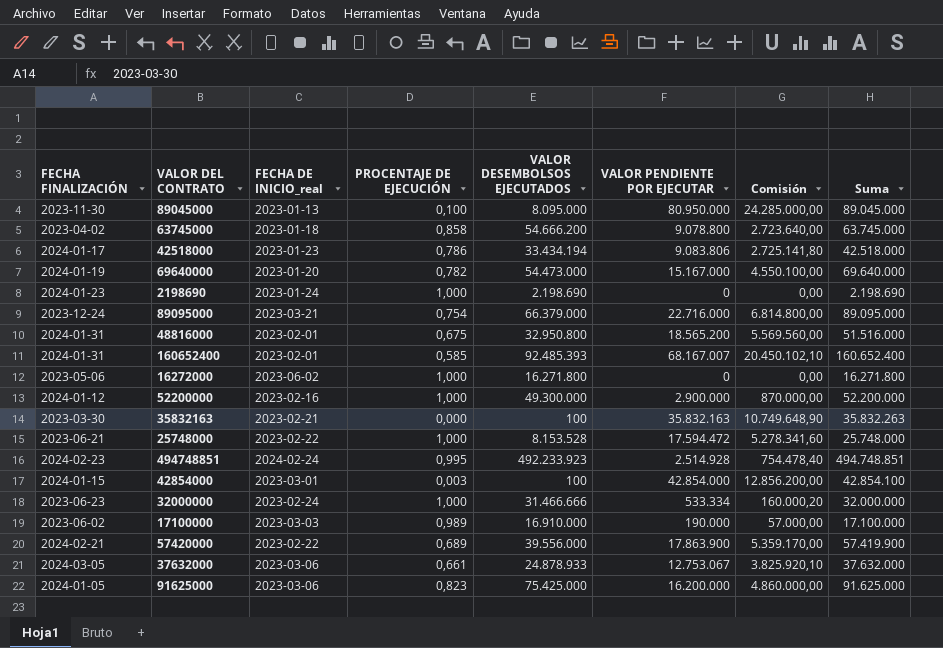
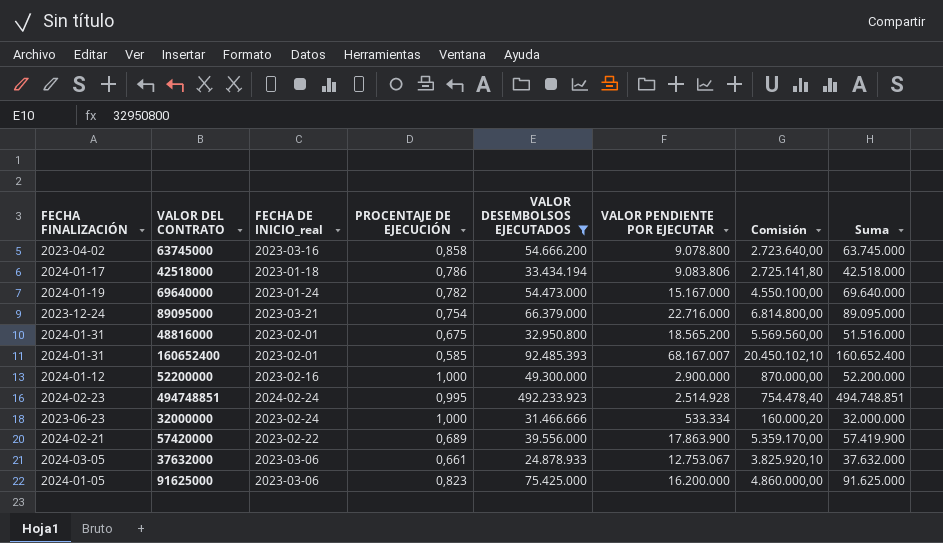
filter: none -> VALOR DESEMBOLSOS EJECUTADOS >= 24.878.933
63745000 | FECHA DE INICIO_real: 2023-01-18 -> 2023-03-16
42518000 | FECHA DE INICIO_real: 2023-01-23 -> 2023-01-18
69640000 | FECHA DE INICIO_real: 2023-01-20 -> 2023-01-24

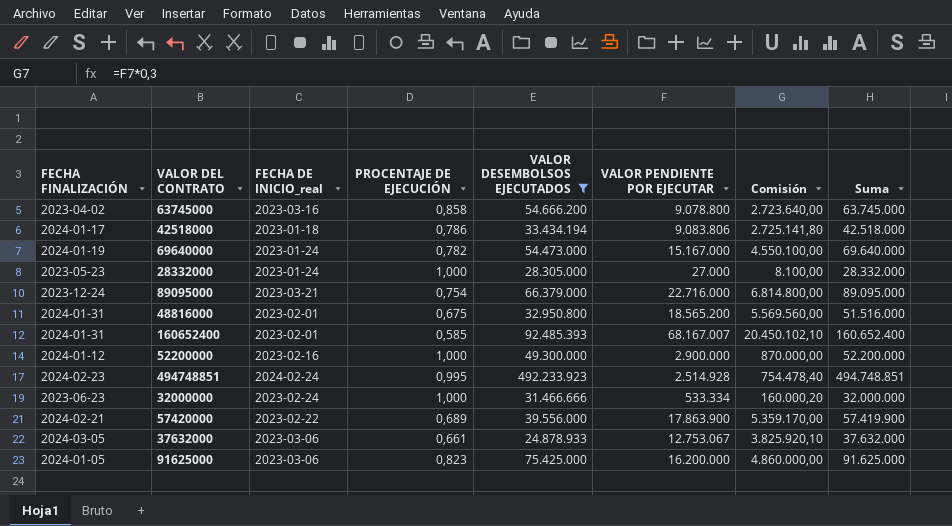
row 28332000: none -> 2023-05-23 | 2023-01-24 | 1,000 | 28.305.000 | 27.000 | 8.100,00 | 28.332.000

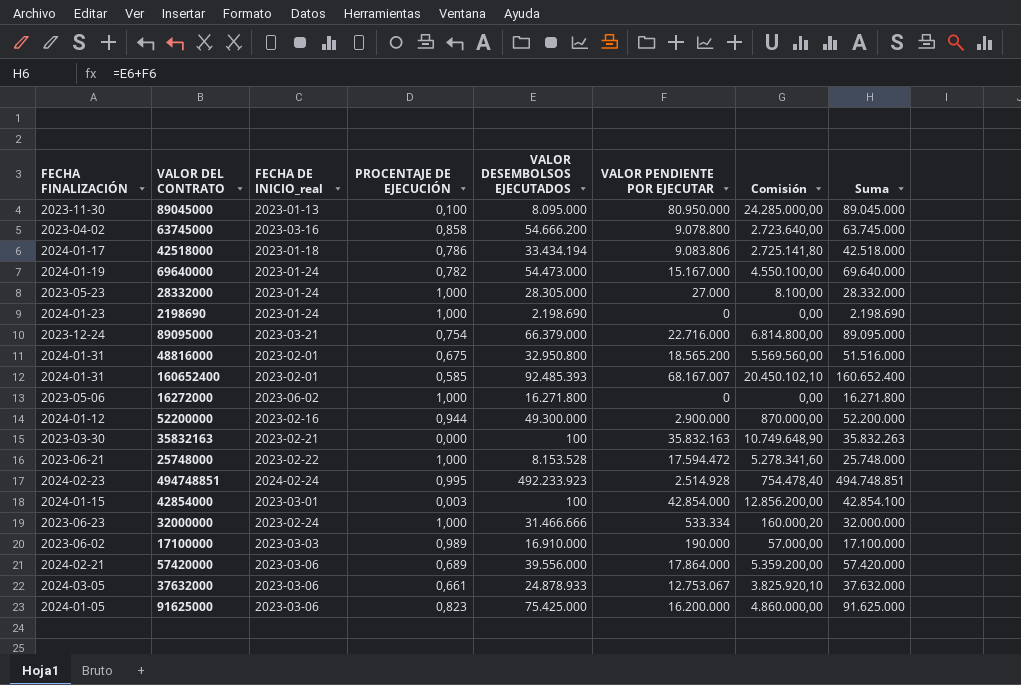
filter: VALOR DESEMBOLSOS EJECUTADOS >= 24.878.933 -> none
52200000 | PROCENTAJE DE EJECUCIÓN: 1,000 -> 0,944
57420000 | FECHA DE INICIO_real: 2023-02-22 -> 2023-03-06
57420000 | VALOR PENDIENTE POR EJECUTAR: 17.863.900 -> 17.864.000
57420000 | Comisión: 5.359.170,00 -> 5.359.200,00
57420000 | Suma: 57.419.900 -> 57.420.000

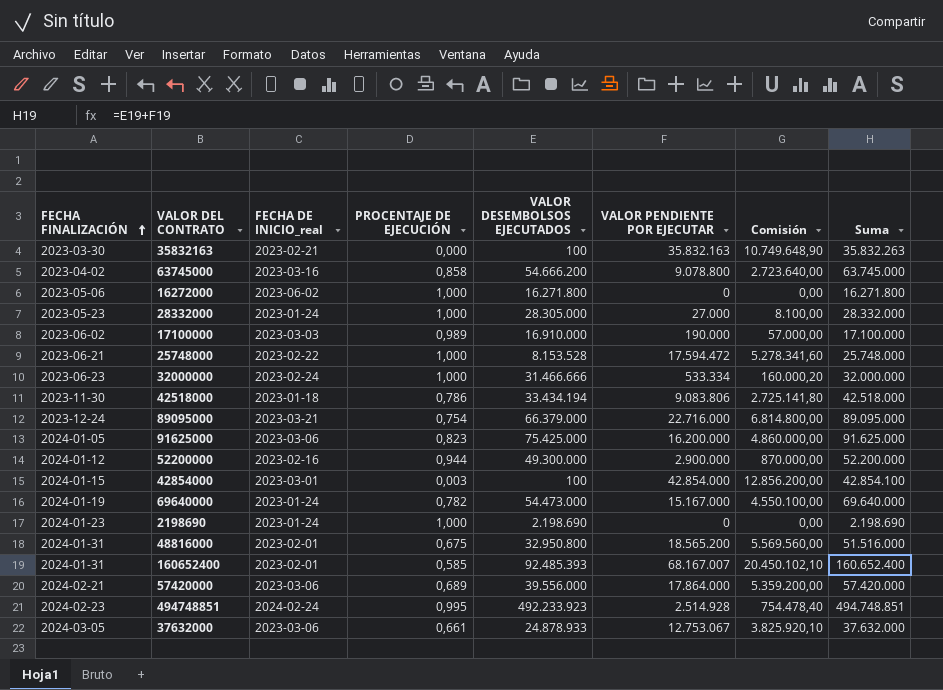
row order: none -> FECHA FINALIZACIÓN ascending
row 89045000: 2023-11-30 | 2023-01-13 | 0,100 | 8.095.000 | 80.950.000 | 24.285.000,00 | 89.045.000 -> none
42518000 | FECHA FINALIZACIÓN: 2024-01-17 -> 2023-11-30

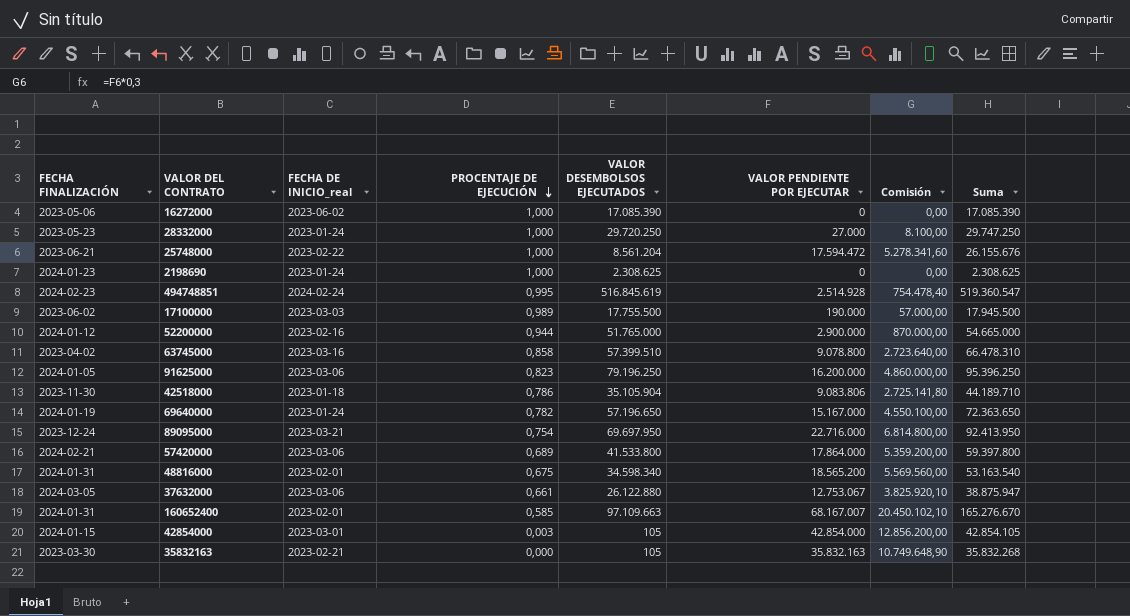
row order: FECHA FINALIZACIÓN ascending -> PROCENTAJE DE EJECUCIÓN descending
row 32000000: 2023-06-23 | 2023-02-24 | 1,000 | 31.466.666 | 533.334 | 160.000,20 | 32.000.000 -> none
16272000 | VALOR DESEMBOLSOS EJECUTADOS: 16.271.800 -> 17.085.390
16272000 | Suma: 16.271.800 -> 17.085.390
28332000 | VALOR DESEMBOLSOS EJECUTADOS: 28.305.000 -> 29.720.250
28332000 | Suma: 28.332.000 -> 29.747.250
25748000 | VALOR DESEMBOLSOS EJECUTADOS: 8.153.528 -> 8.561.204
25748000 | Suma: 25.748.000 -> 26.155.676
2198690 | VALOR DESEMBOLSOS EJECUTADOS: 2.198.690 -> 2.308.625
2198690 | Suma: 2.198.690 -> 2.308.625
494748851 | VALOR DESEMBOLSOS EJECUTADOS: 492.233.923 -> 516.845.619
494748851 | Suma: 494.748.851 -> 519.360.547
17100000 | VALOR DESEMBOLSOS EJECUTADOS: 16.910.000 -> 17.755.500
17100000 | Suma: 17.100.000 -> 17.945.500
52200000 | VALOR DESEMBOLSOS EJECUTADOS: 49.300.000 -> 51.765.000
52200000 | Suma: 52.200.000 -> 54.665.000
63745000 | VALOR DESEMBOLSOS EJECUTADOS: 54.666.200 -> 57.399.510
63745000 | Suma: 63.745.000 -> 66.478.310
91625000 | VALOR DESEMBOLSOS EJECUTADOS: 75.425.000 -> 79.196.250
91625000 | Suma: 91.625.000 -> 95.396.250
42518000 | VALOR DESEMBOLSOS EJECUTADOS: 33.434.194 -> 35.105.904
42518000 | Suma: 42.518.000 -> 44.189.710
69640000 | VALOR DESEMBOLSOS EJECUTADOS: 54.473.000 -> 57.196.650
69640000 | Suma: 69.640.000 -> 72.363.650
89095000 | VALOR DESEMBOLSOS EJECUTADOS: 66.379.000 -> 69.697.950
89095000 | Suma: 89.095.000 -> 92.413.950
57420000 | VALOR DESEMBOLSOS EJECUTADOS: 39.556.000 -> 41.533.800
57420000 | Suma: 57.420.000 -> 59.397.800
48816000 | VALOR DESEMBOLSOS EJECUTADOS: 32.950.800 -> 34.598.340
48816000 | Suma: 51.516.000 -> 53.163.540
37632000 | VALOR DESEMBOLSOS EJECUTADOS: 24.878.933 -> 26.122.880
37632000 | Suma: 37.632.000 -> 38.875.947
160652400 | VALOR DESEMBOLSOS EJECUTADOS: 92.485.393 -> 97.109.663
160652400 | Suma: 160.652.400 -> 165.276.670
42854000 | VALOR DESEMBOLSOS EJECUTADOS: 100 -> 105
42854000 | Suma: 42.854.100 -> 42.854.105
35832163 | VALOR DESEMBOLSOS EJECUTADOS: 100 -> 105
35832163 | Suma: 35.832.263 -> 35.832.268

